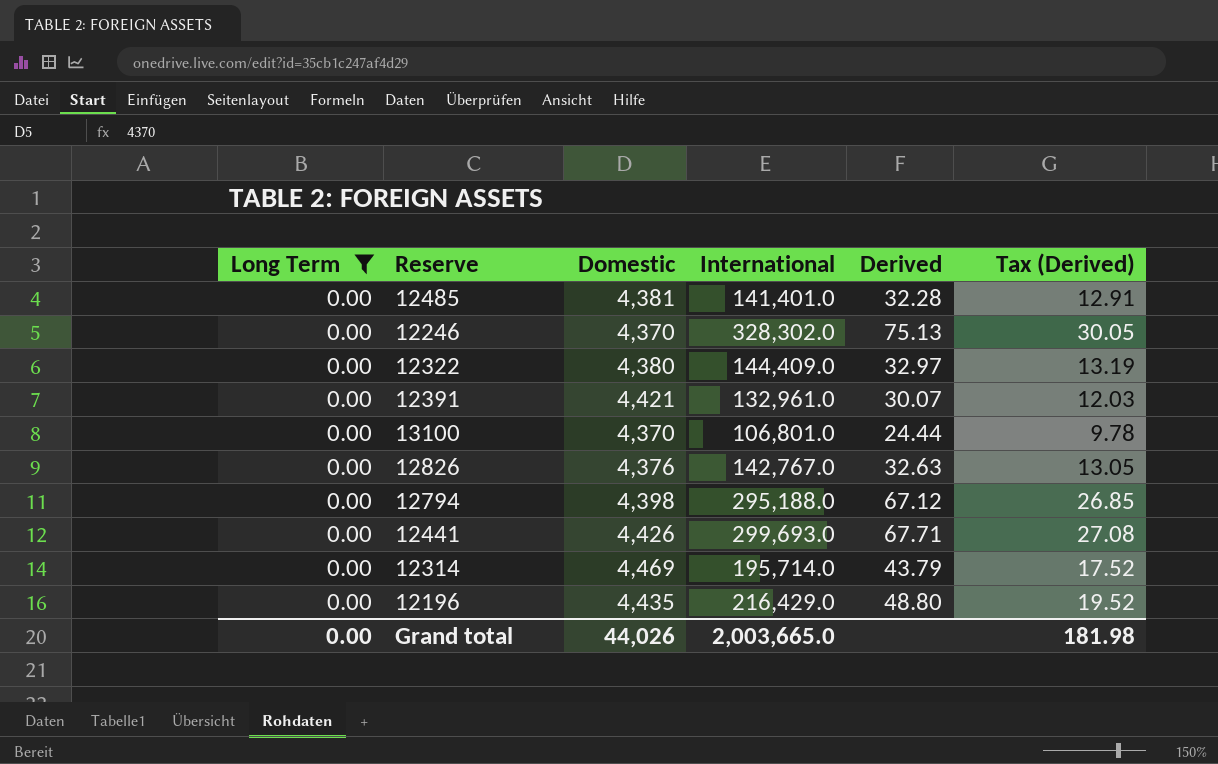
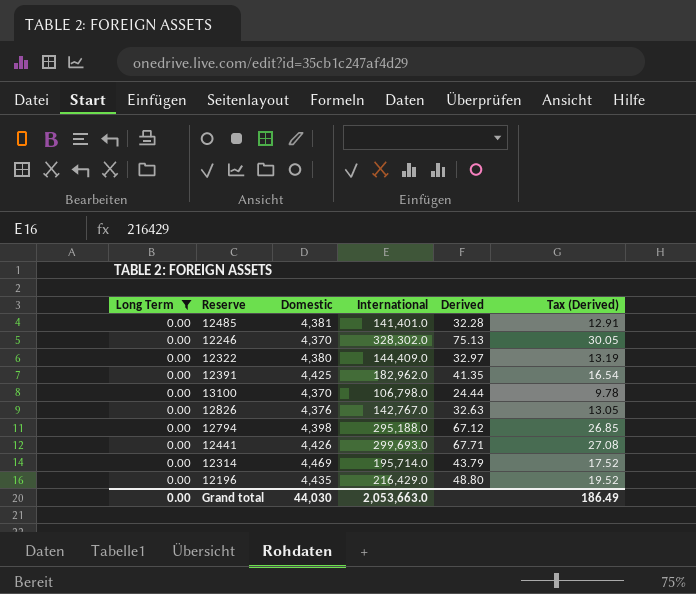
12391 | Domestic: 4,421 -> 4,425
12391 | International: 132,961.0 -> 182,962.0
12391 | Derived: 30.07 -> 41.35
12391 | Tax (Derived): 12.03 -> 16.54
13100 | International: 106,801.0 -> 106,798.0
Grand total | Domestic: 44,026 -> 44,030
Grand total | International: 2,003,665.0 -> 2,053,663.0
Grand total | Tax (Derived): 181.98 -> 186.49

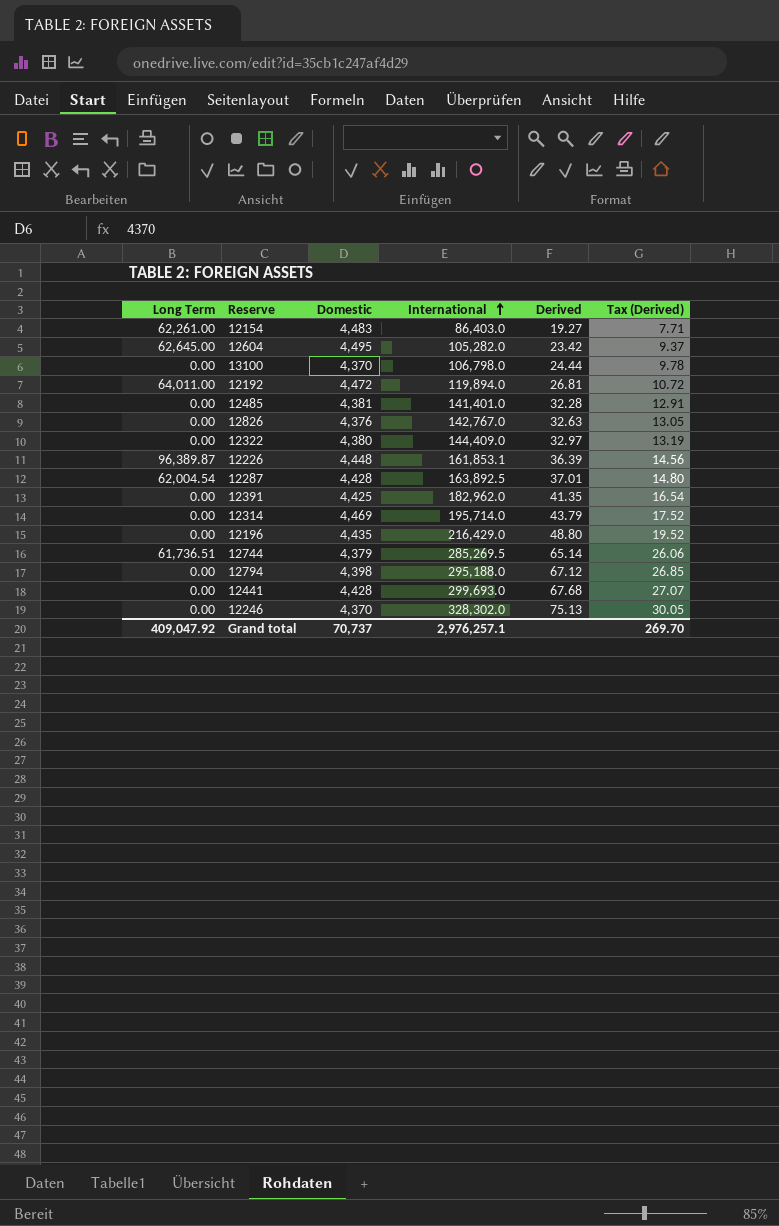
filter: Long Term = 0.00 -> none
row order: none -> International ascending
12441 | Domestic: 4,426 -> 4,428
12441 | Derived: 67.71 -> 67.68
12441 | Tax (Derived): 27.08 -> 27.07
Grand total | Long Term: 0.00 -> 409,047.92
Grand total | Domestic: 44,030 -> 70,737
Grand total | International: 2,053,663.0 -> 2,976,257.1
Grand total | Tax (Derived): 186.49 -> 269.70

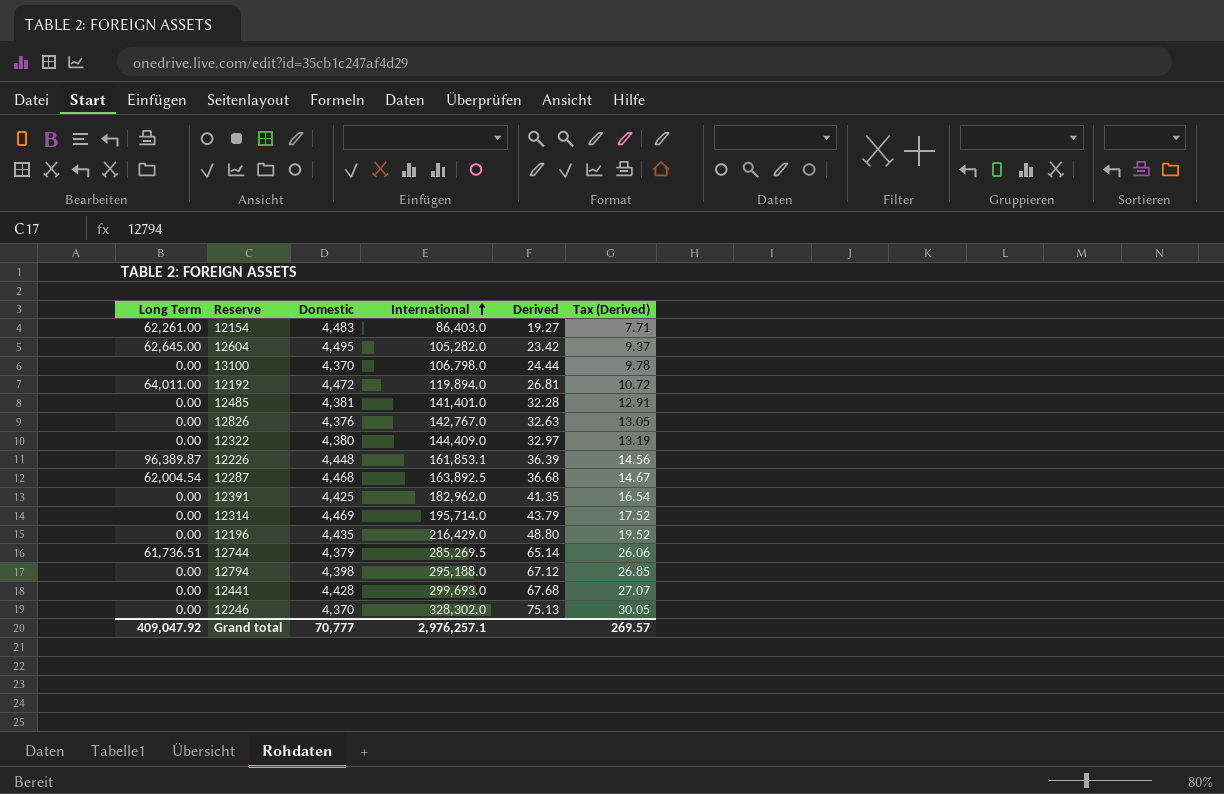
12287 | Domestic: 4,428 -> 4,468
12287 | Derived: 37.01 -> 36.68
12287 | Tax (Derived): 14.80 -> 14.67
Grand total | Domestic: 70,737 -> 70,777
Grand total | Tax (Derived): 269.70 -> 269.57

